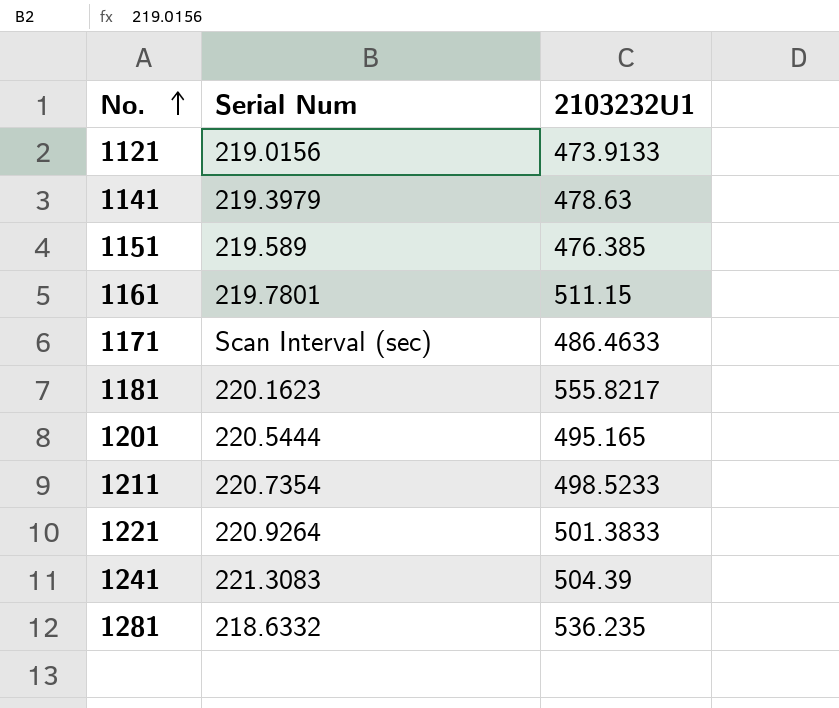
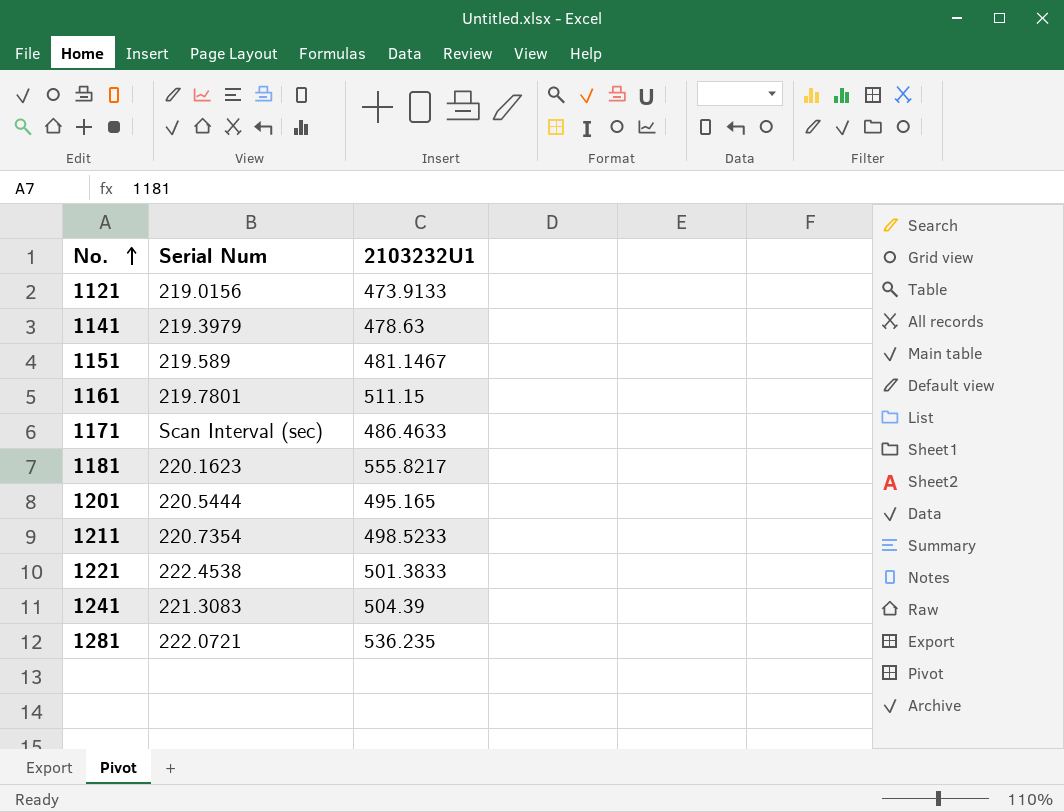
1151 | 2103232U1: 476.385 -> 481.1467
1221 | Serial Num: 220.9264 -> 222.4538
1281 | Serial Num: 218.6332 -> 222.0721

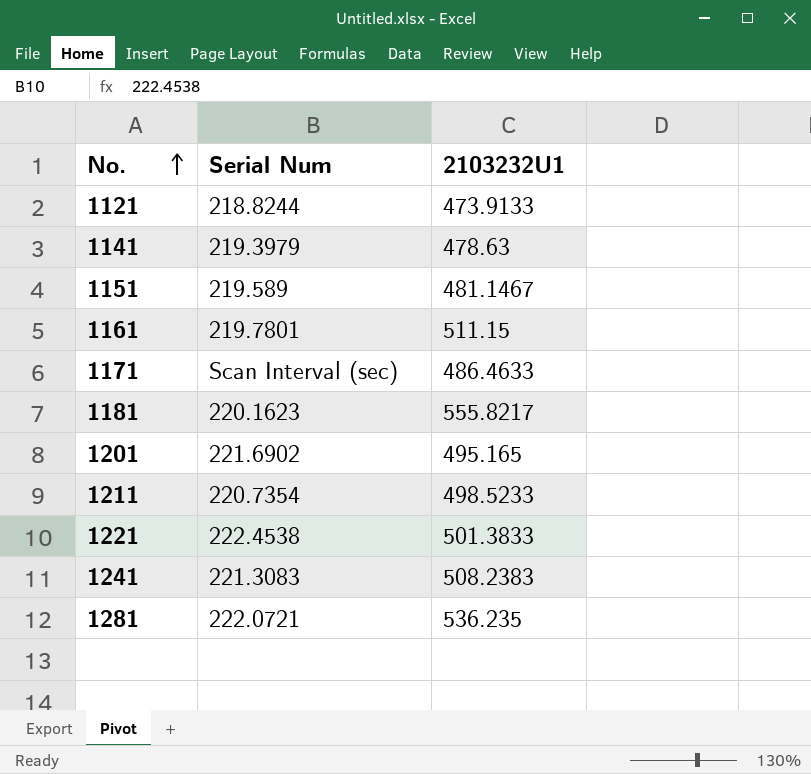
1121 | Serial Num: 219.0156 -> 218.8244
1201 | Serial Num: 220.5444 -> 221.6902
1241 | 2103232U1: 504.39 -> 508.2383

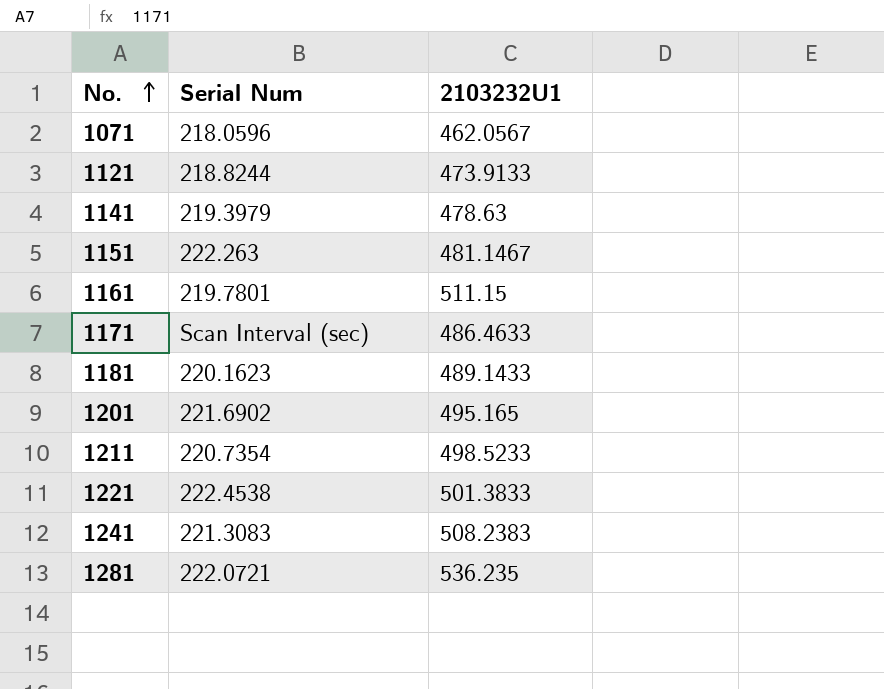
row 1071: none -> 218.0596 | 462.0567
1151 | Serial Num: 219.589 -> 222.263
1181 | 2103232U1: 555.8217 -> 489.1433

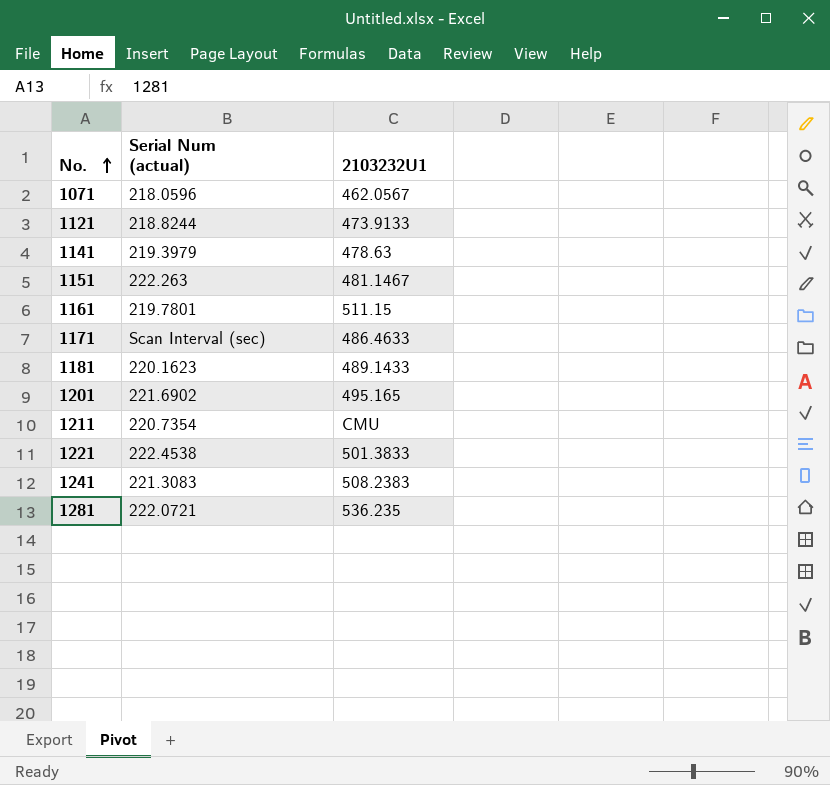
column name: Serial Num -> Serial Num (actual)
1211 | 2103232U1: 498.5233 -> CMU

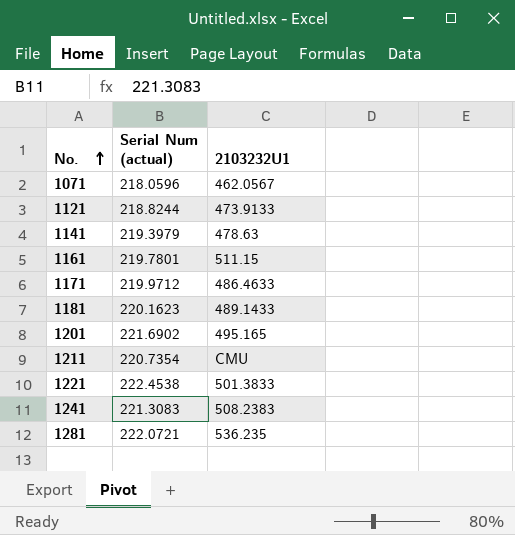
row 1151: 222.263 | 481.1467 -> none
1171 | Serial Num (actual): Scan Interval (sec) -> 219.9712

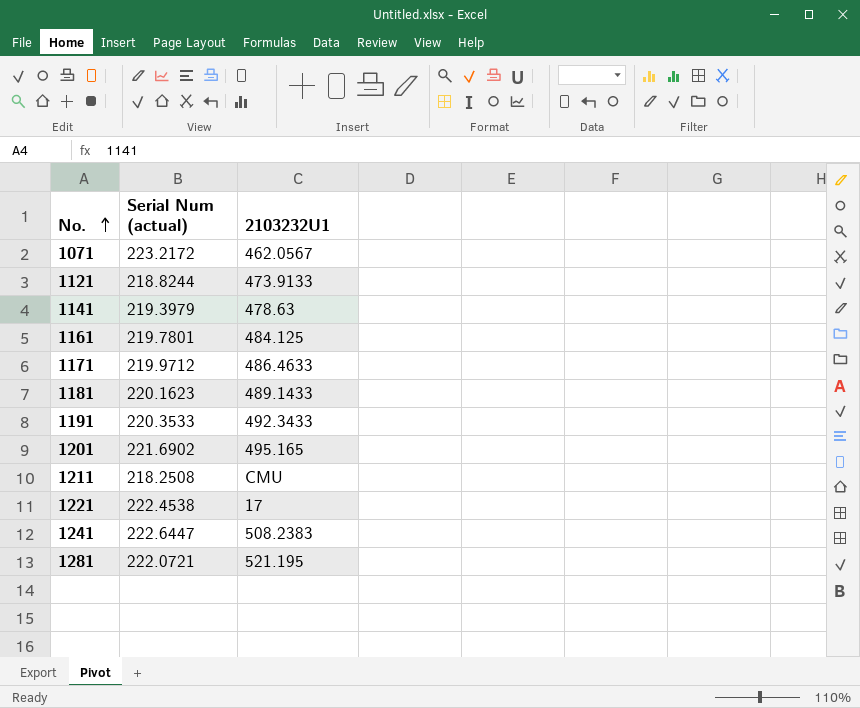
1071 | Serial Num (actual): 218.0596 -> 223.2172
1161 | 2103232U1: 511.15 -> 484.125
row 1191: none -> 220.3533 | 492.3433
1211 | Serial Num (actual): 220.7354 -> 218.2508
1221 | 2103232U1: 501.3833 -> 17
1241 | Serial Num (actual): 221.3083 -> 222.6447
1281 | 2103232U1: 536.235 -> 521.195

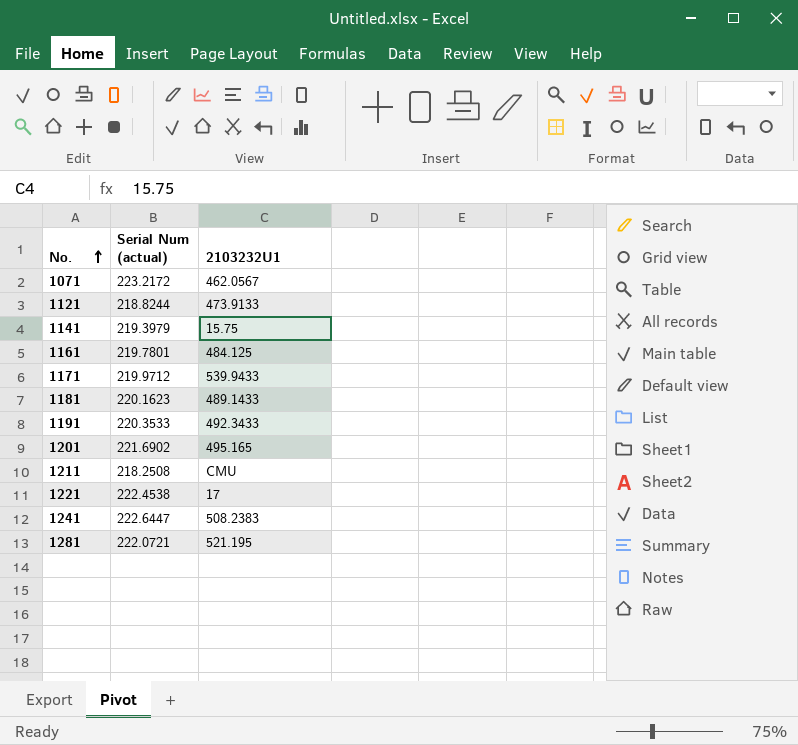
1141 | 2103232U1: 478.63 -> 15.75
1171 | 2103232U1: 486.4633 -> 539.9433

